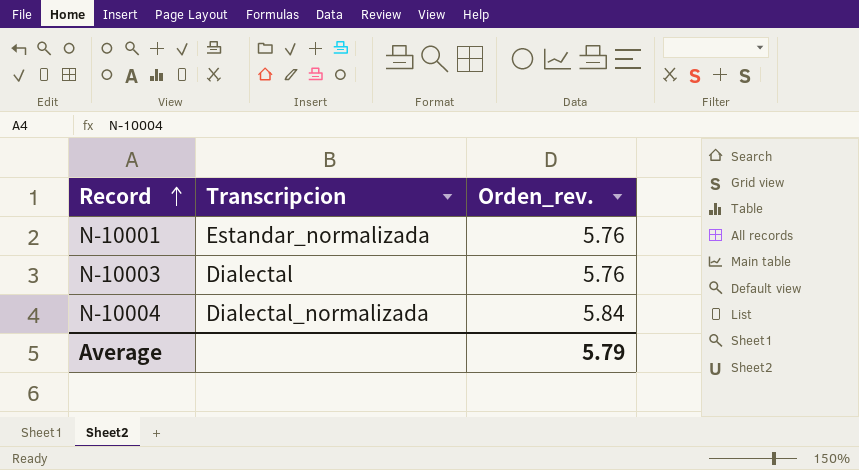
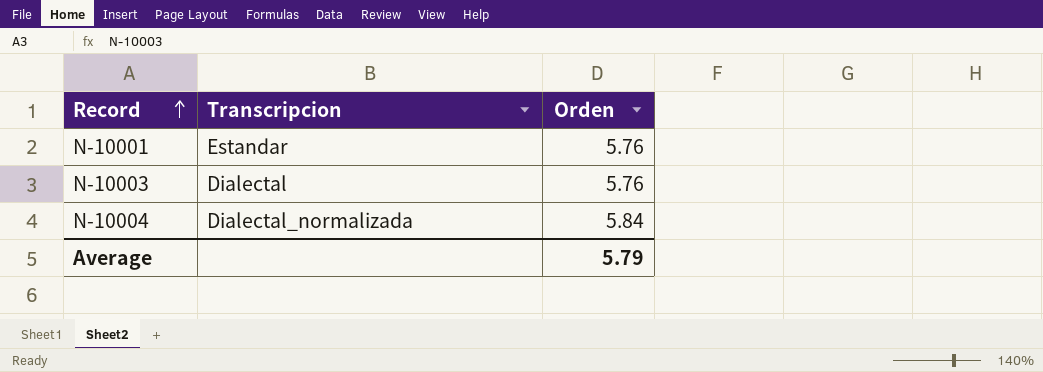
column name: Orden_rev. -> Orden
N-10001 | Transcripcion: Estandar_normalizada -> Estandar

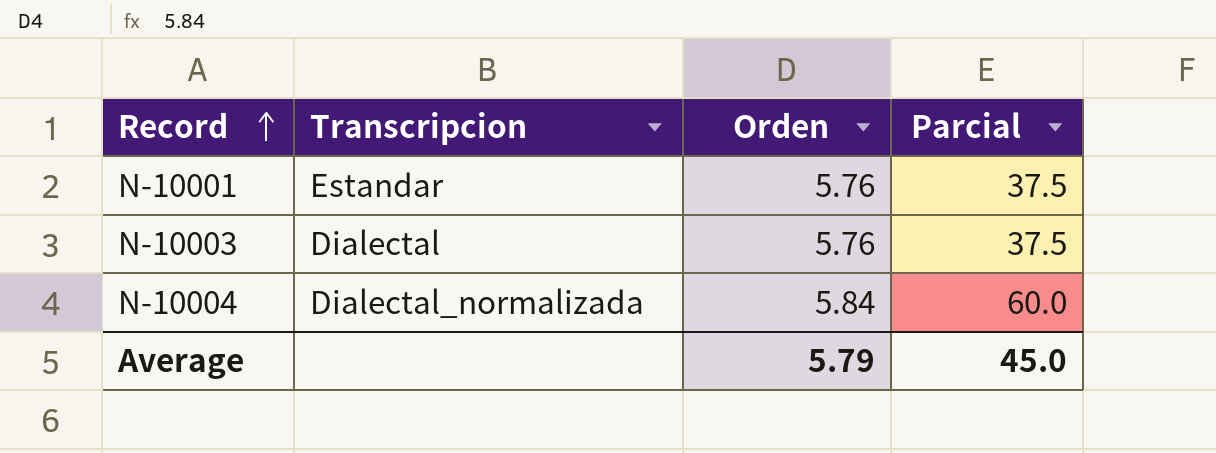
column Parcial | position: none -> 4

